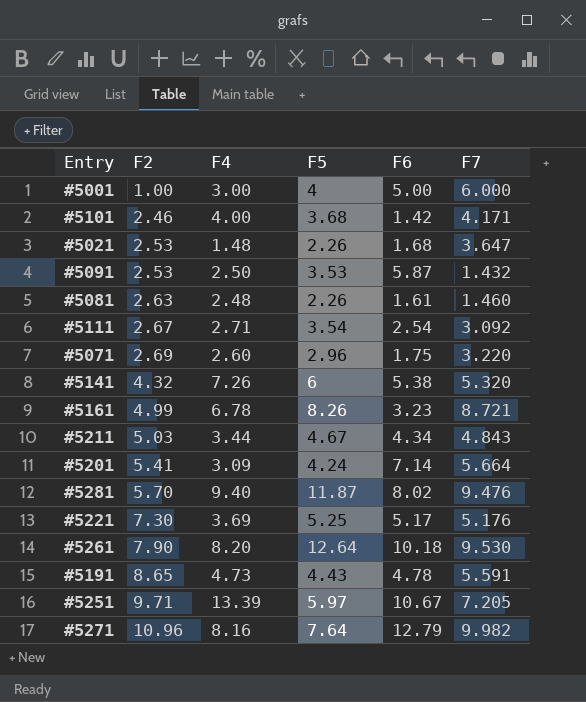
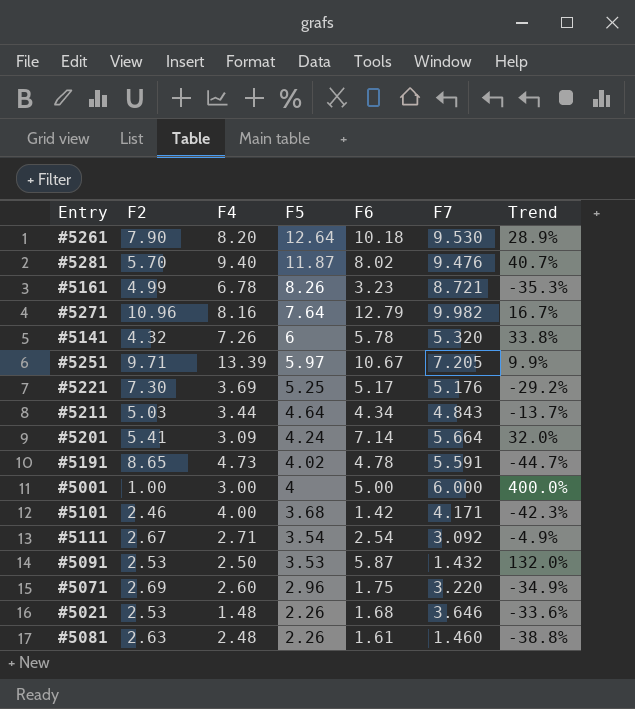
row order: F2 ascending -> F5 descending
column Trend | formula: none -> ([F6] - [F2]) / [F2]
#5141 | F6: 5.38 -> 5.78
#5211 | F5: 4.67 -> 4.64
#5191 | F5: 4.43 -> 4.02
#5021 | F7: 3.647 -> 3.646

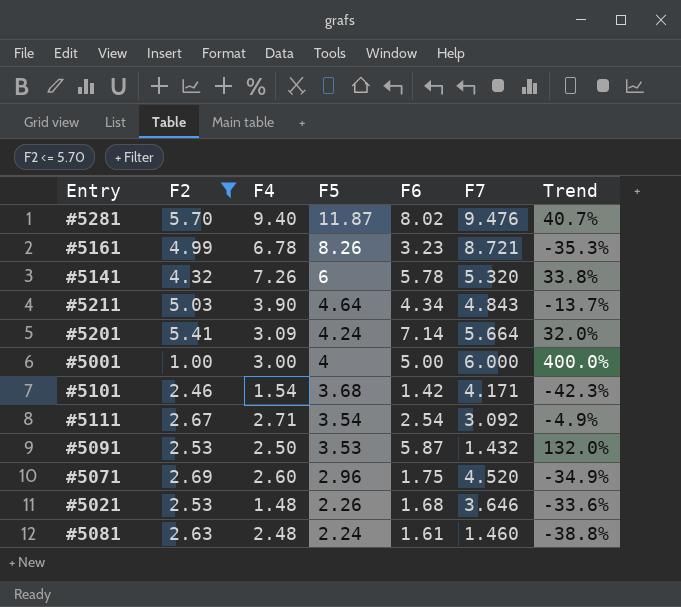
filter: none -> F2 <= 5.70
#5211 | F4: 3.44 -> 3.90
#5101 | F4: 4.00 -> 1.54
#5071 | F7: 3.220 -> 4.520
#5081 | F5: 2.26 -> 2.24

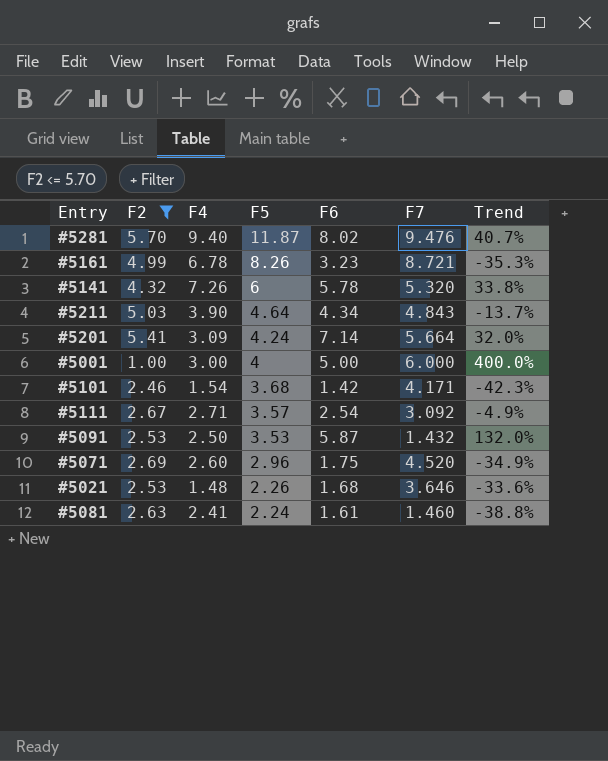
#5111 | F5: 3.54 -> 3.57
#5081 | F4: 2.48 -> 2.41

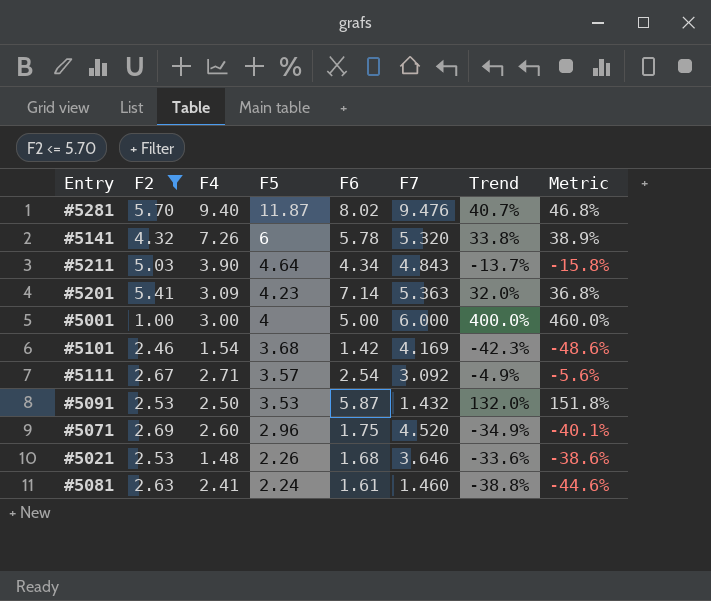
column Metric | formula: none -> [Trend] * 1.15
row #5161: 4.99 | 6.78 | 8.26 | 3.23 | 8.721 | -35.3% -> none
#5201 | F5: 4.24 -> 4.23
#5201 | F7: 5.664 -> 5.363
#5101 | F7: 4.171 -> 4.169

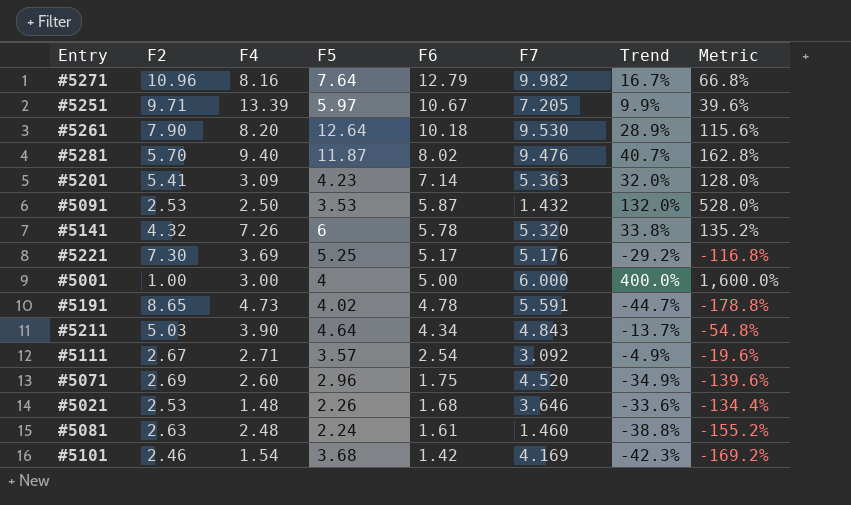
filter: F2 <= 5.70 -> none
row order: F5 descending -> F6 descending
column Metric | formula: [Trend] * 1.15 -> [Trend] * 4
#5081 | F4: 2.41 -> 2.48

